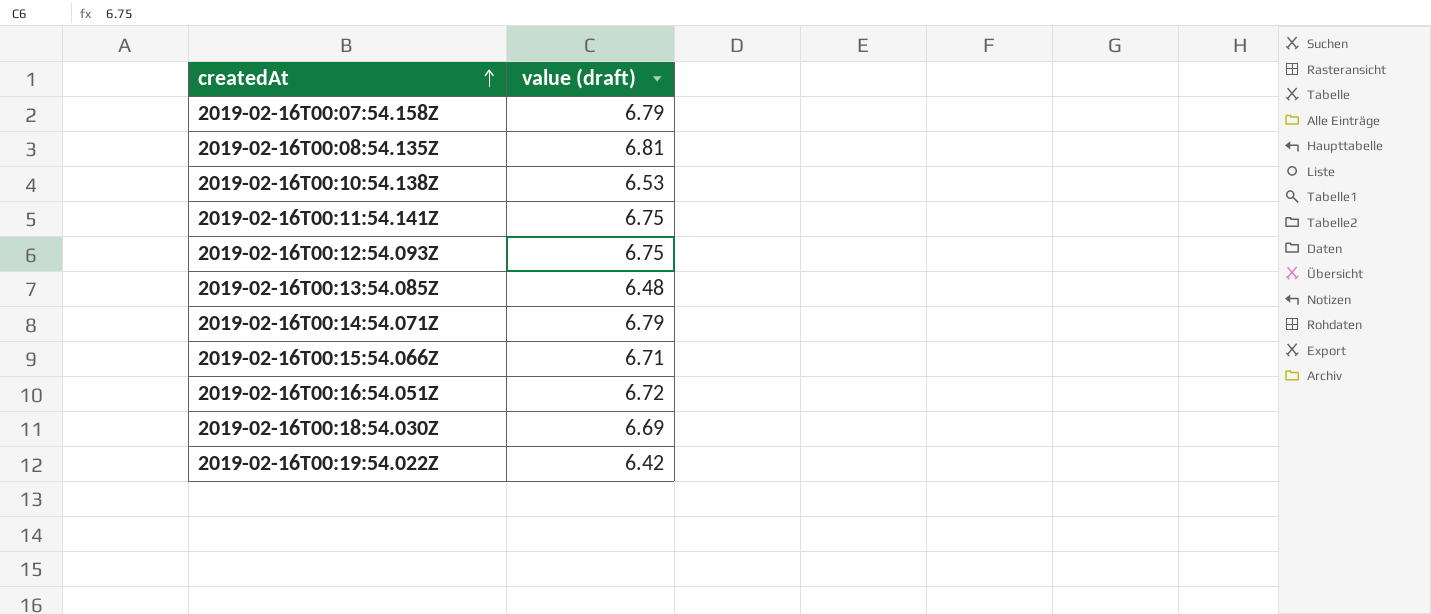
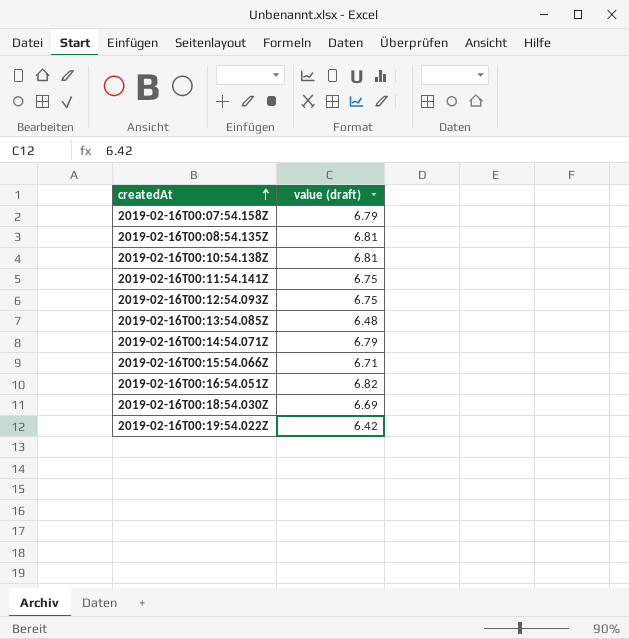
2019-02-16T00:10:54.138Z | value (draft): 6.53 -> 6.81
2019-02-16T00:16:54.051Z | value (draft): 6.72 -> 6.82

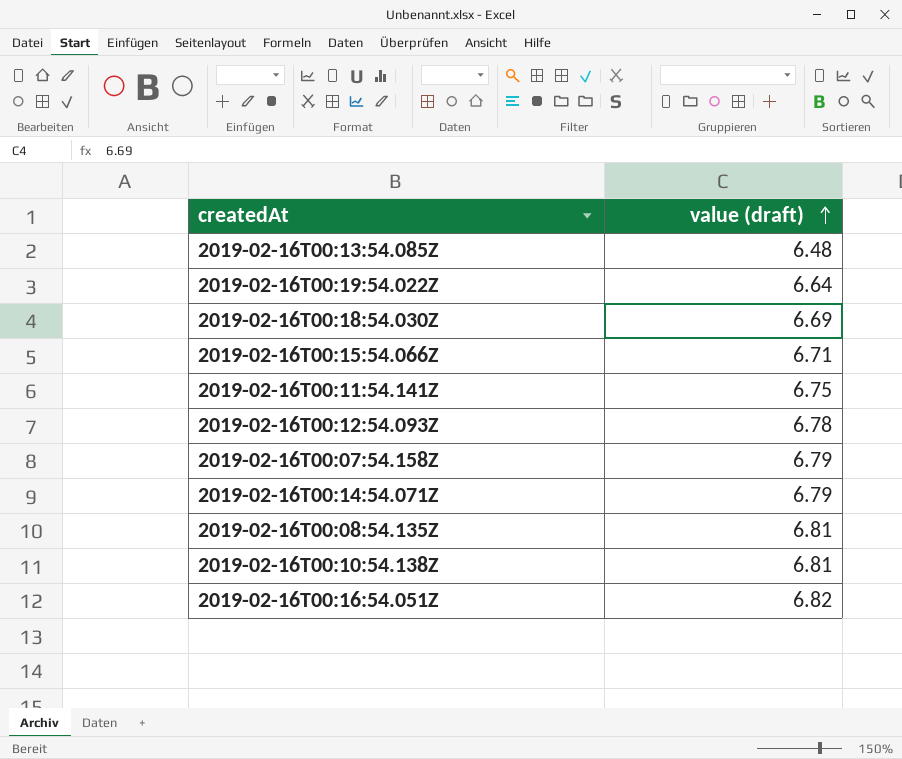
row order: createdAt ascending -> value (draft) ascending
2019-02-16T00:19:54.022Z | value (draft): 6.42 -> 6.64
2019-02-16T00:12:54.093Z | value (draft): 6.75 -> 6.78

